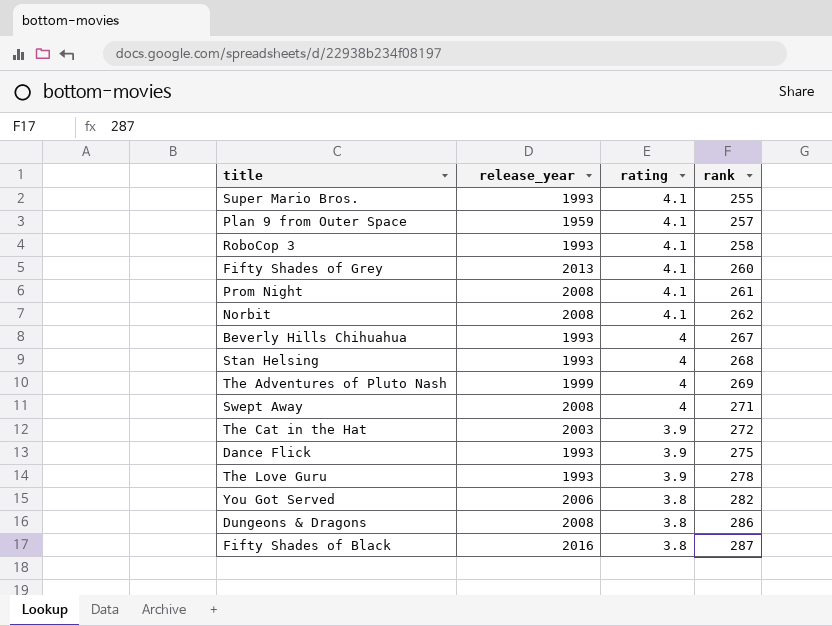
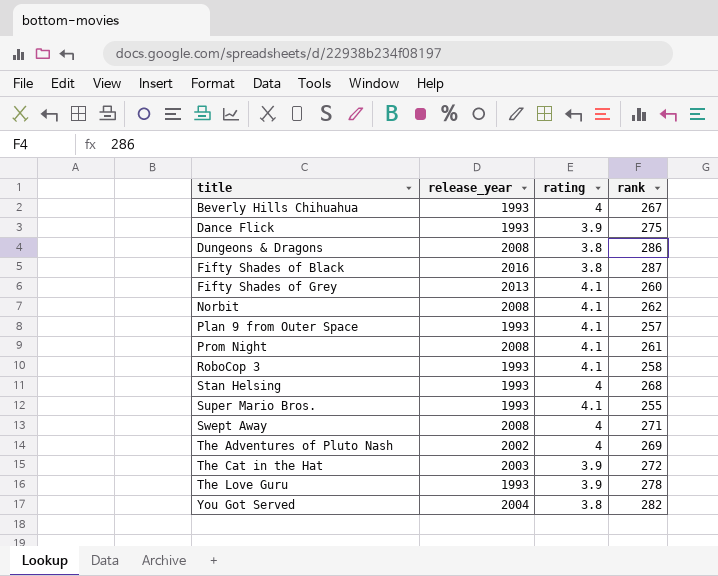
row order: rating descending -> title ascending
Plan 9 from Outer Space | release_year: 1959 -> 1993
The Adventures of Pluto Nash | release_year: 1999 -> 2002
You Got Served | release_year: 2006 -> 2004

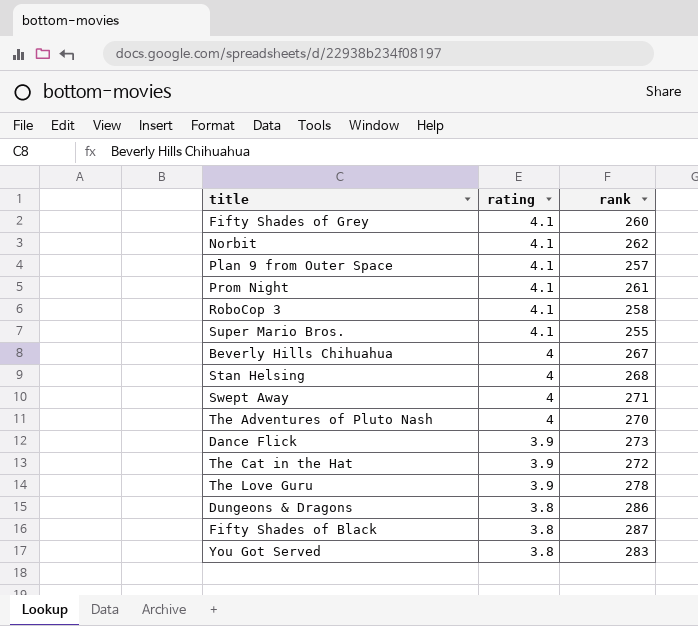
row order: title ascending -> rating descending
column release_year | position: 2 -> none
The Adventures of Pluto Nash | rank: 269 -> 270
Dance Flick | rank: 275 -> 273
You Got Served | rank: 282 -> 283

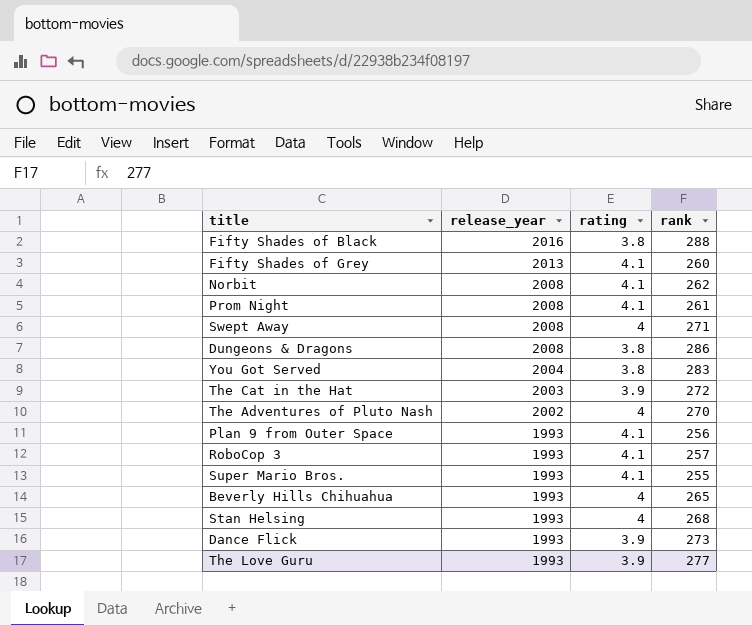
row order: rating descending -> release_year descending
column release_year | position: none -> 2
Fifty Shades of Black | rank: 287 -> 288
Plan 9 from Outer Space | rank: 257 -> 256
RoboCop 3 | rank: 258 -> 257
Beverly Hills Chihuahua | rank: 267 -> 265
The Love Guru | rank: 278 -> 277

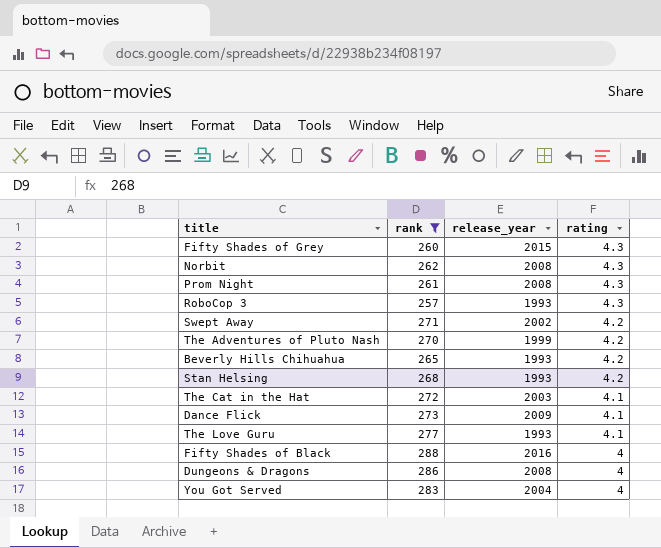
filter: none -> rank >= 257
row order: release_year descending -> rating descending
column rank | position: 4 -> 2
Fifty Shades of Grey | release_year: 2013 -> 2015
Fifty Shades of Grey | rating: 4.1 -> 4.3
Norbit | rating: 4.1 -> 4.3
Prom Night | rating: 4.1 -> 4.3
RoboCop 3 | rating: 4.1 -> 4.3
Swept Away | release_year: 2008 -> 2002
Swept Away | rating: 4 -> 4.2
The Adventures of Pluto Nash | release_year: 2002 -> 1999
The Adventures of Pluto Nash | rating: 4 -> 4.2
Beverly Hills Chihuahua | rating: 4 -> 4.2
Stan Helsing | rating: 4 -> 4.2
The Cat in the Hat | rating: 3.9 -> 4.1
Dance Flick | release_year: 1993 -> 2009
Dance Flick | rating: 3.9 -> 4.1
The Love Guru | rating: 3.9 -> 4.1
Fifty Shades of Black | rating: 3.8 -> 4
Dungeons & Dragons | rating: 3.8 -> 4
You Got Served | rating: 3.8 -> 4

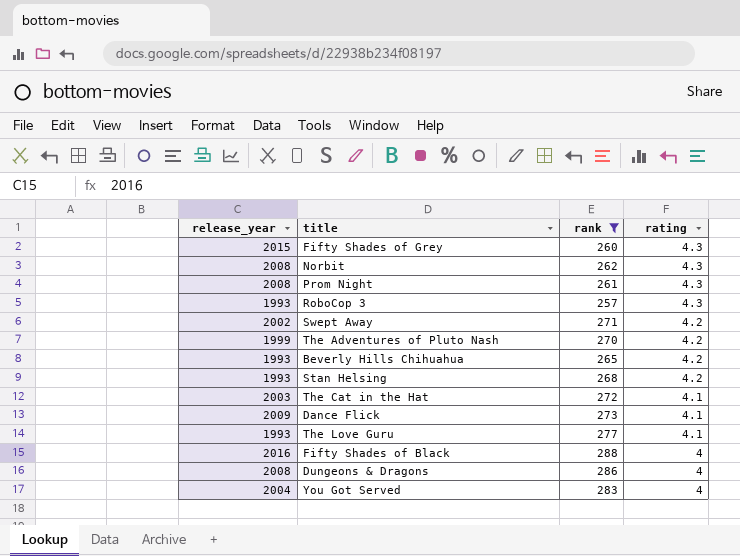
column release_year | position: 3 -> 1

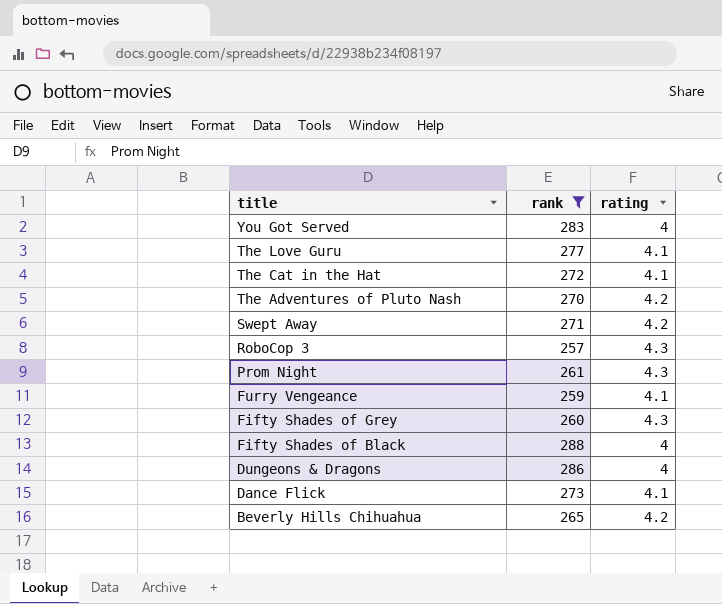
row order: rating descending -> title descending
column release_year | position: 1 -> none
row Norbit: 2008 | 262 | 4.3 -> none
row Stan Helsing: 1993 | 268 | 4.2 -> none
row Furry Vengeance: none -> 259 | 4.1

